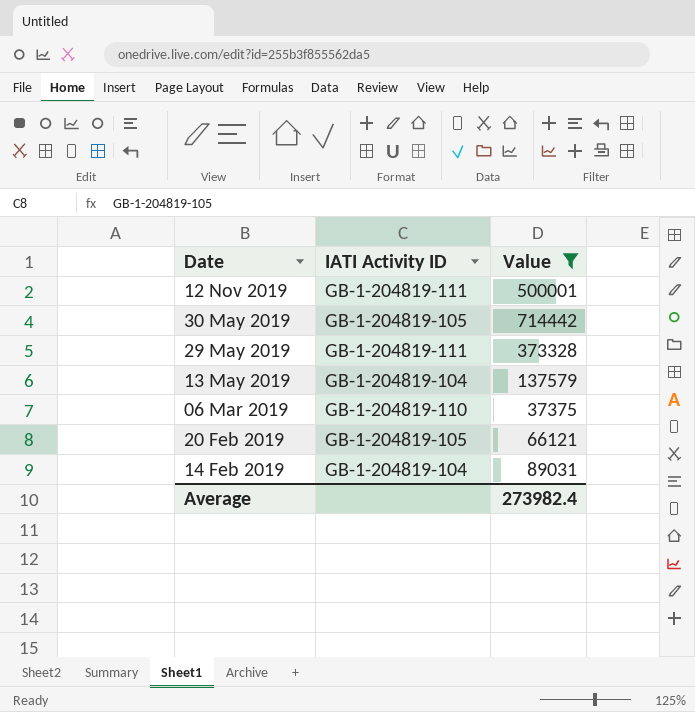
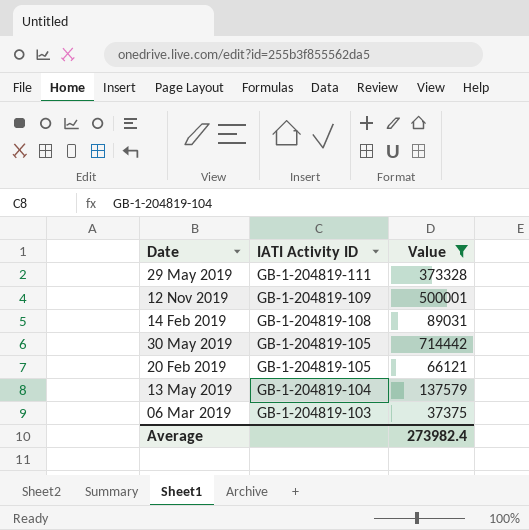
row order: Date descending -> IATI Activity ID descending
12 Nov 2019 | IATI Activity ID: GB-1-204819-111 -> GB-1-204819-109
14 Feb 2019 | IATI Activity ID: GB-1-204819-104 -> GB-1-204819-108
06 Mar 2019 | IATI Activity ID: GB-1-204819-110 -> GB-1-204819-103

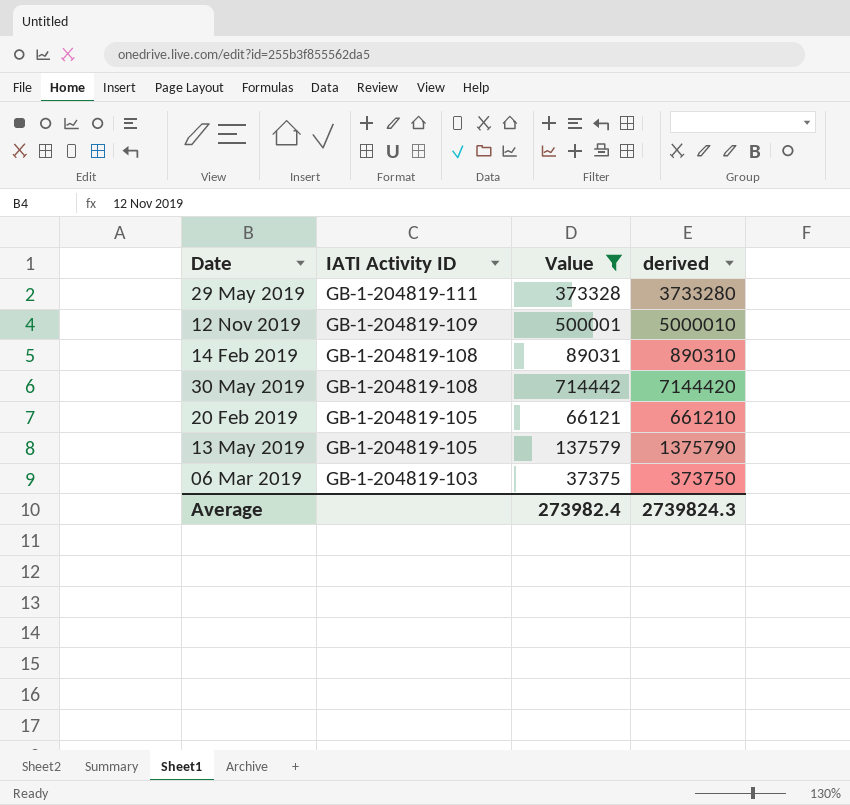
column derived | formula: none -> [Value] * 10
30 May 2019 | IATI Activity ID: GB-1-204819-105 -> GB-1-204819-108
13 May 2019 | IATI Activity ID: GB-1-204819-104 -> GB-1-204819-105

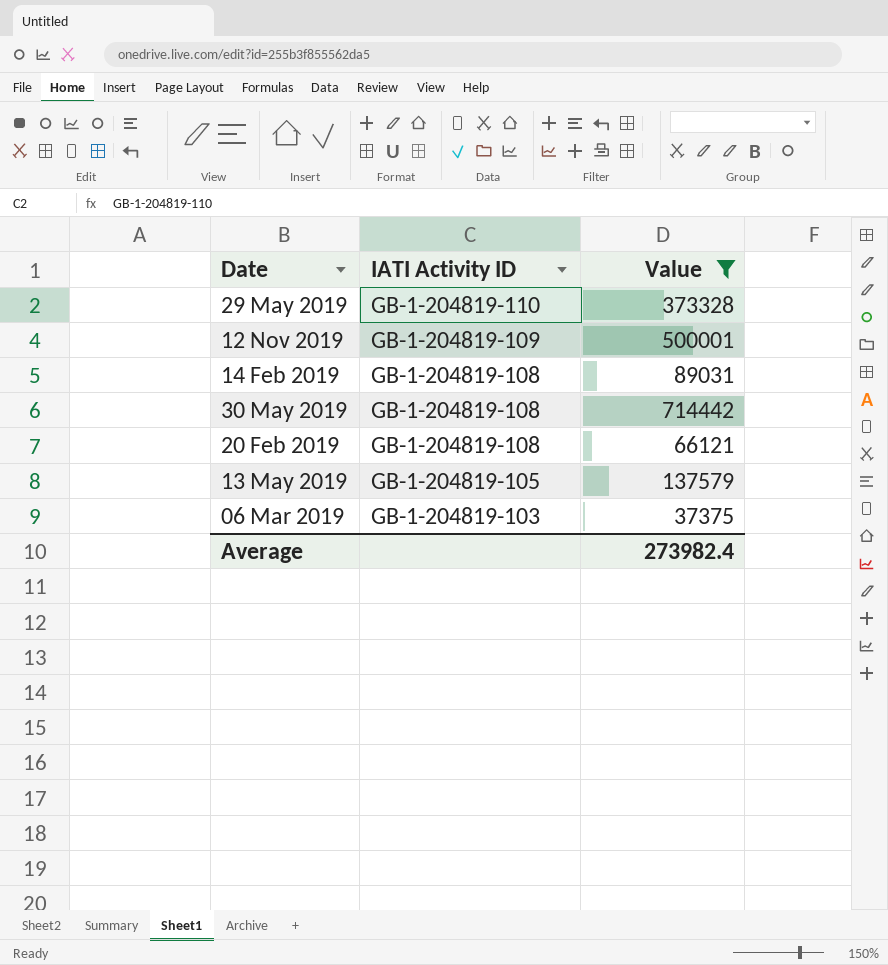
column derived | formula: [Value] * 10 -> none
29 May 2019 | IATI Activity ID: GB-1-204819-111 -> GB-1-204819-110
20 Feb 2019 | IATI Activity ID: GB-1-204819-105 -> GB-1-204819-108

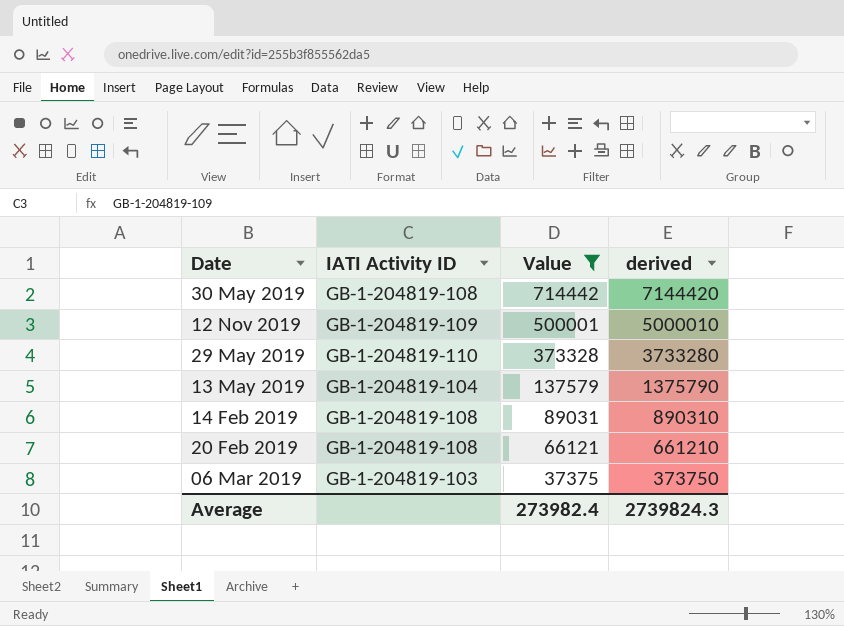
row order: IATI Activity ID descending -> Value descending
column derived | formula: none -> [Value] * 10
13 May 2019 | IATI Activity ID: GB-1-204819-105 -> GB-1-204819-104

